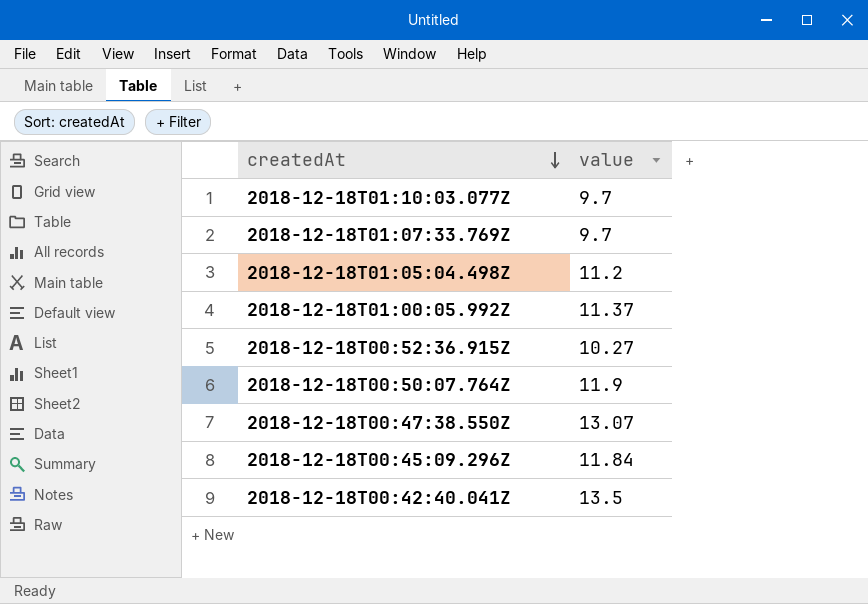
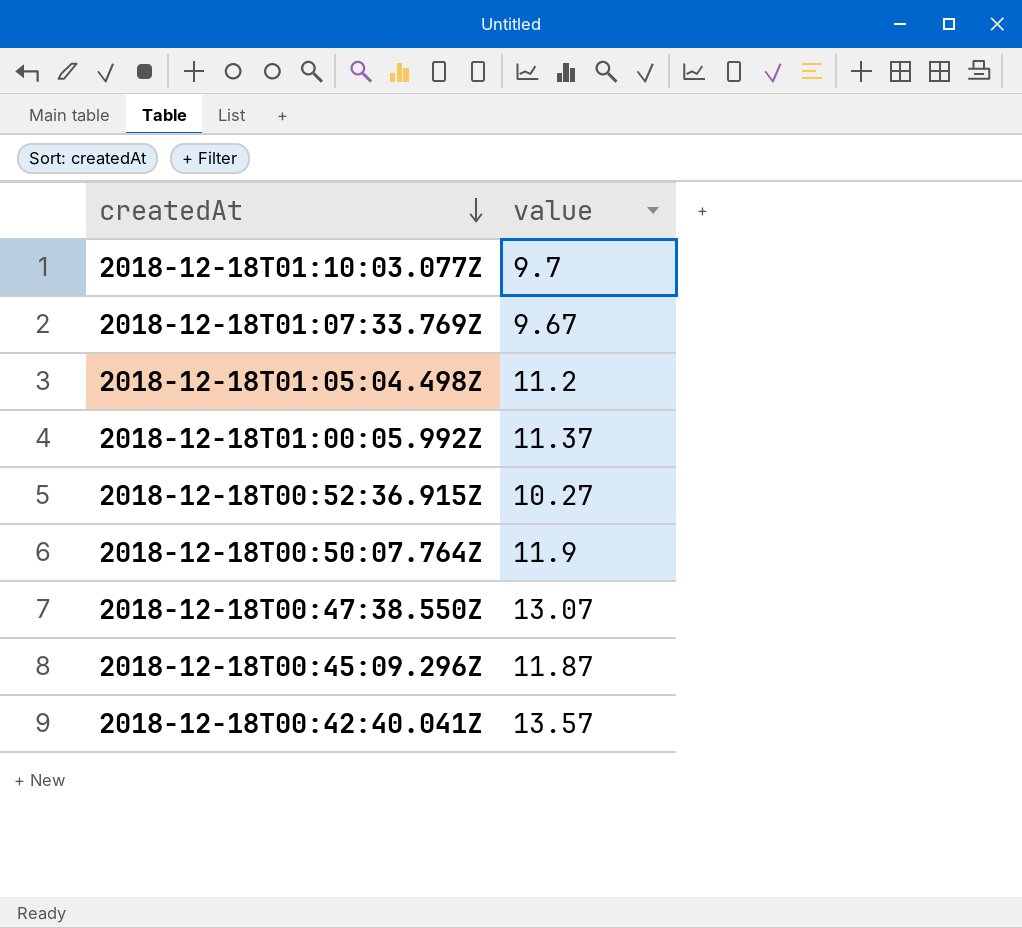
2018-12-18T01:07:33.769Z | value: 9.7 -> 9.67
2018-12-18T00:45:09.296Z | value: 11.84 -> 11.87
2018-12-18T00:42:40.041Z | value: 13.5 -> 13.57

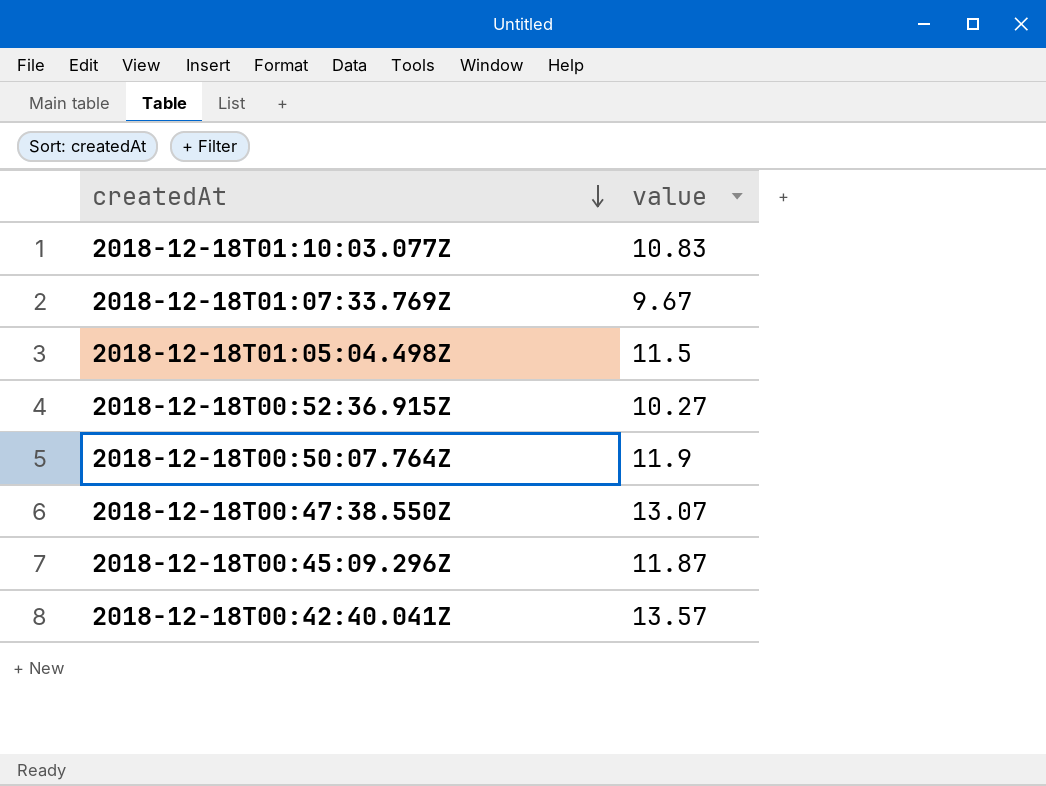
row 2018-12-18T01:00:05.992Z: 11.37 -> none
2018-12-18T01:10:03.077Z | value: 9.7 -> 10.83
2018-12-18T01:05:04.498Z | value: 11.2 -> 11.5

